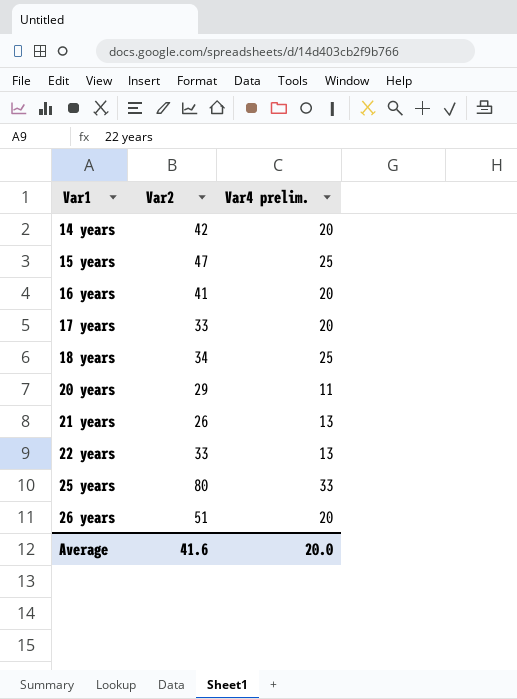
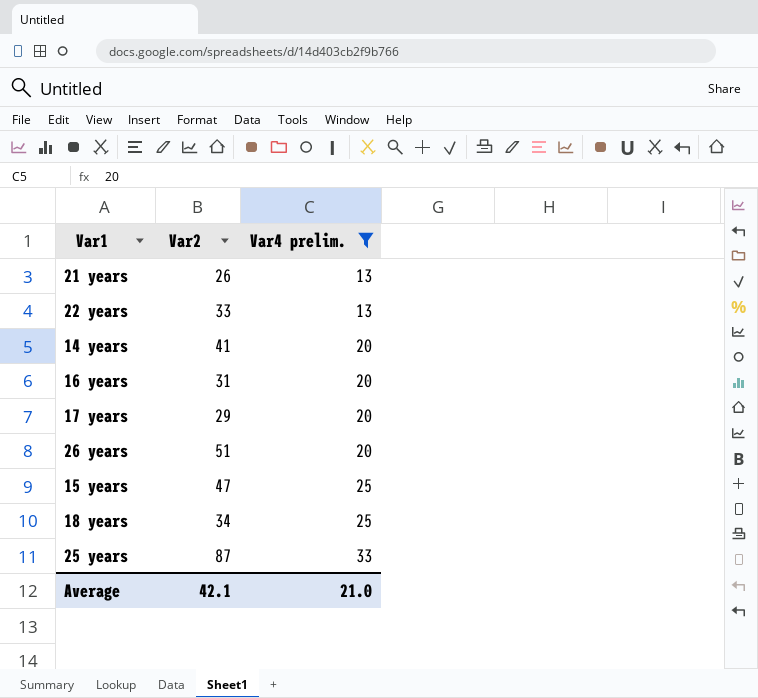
filter: none -> Var4 prelim. != 11
row order: Var1 ascending -> Var4 prelim. ascending
14 years | Var2: 42 -> 41
16 years | Var2: 41 -> 31
17 years | Var2: 33 -> 29
25 years | Var2: 80 -> 87
Average | Var2: 41.6 -> 42.1
Average | Var4 prelim.: 20.0 -> 21.0

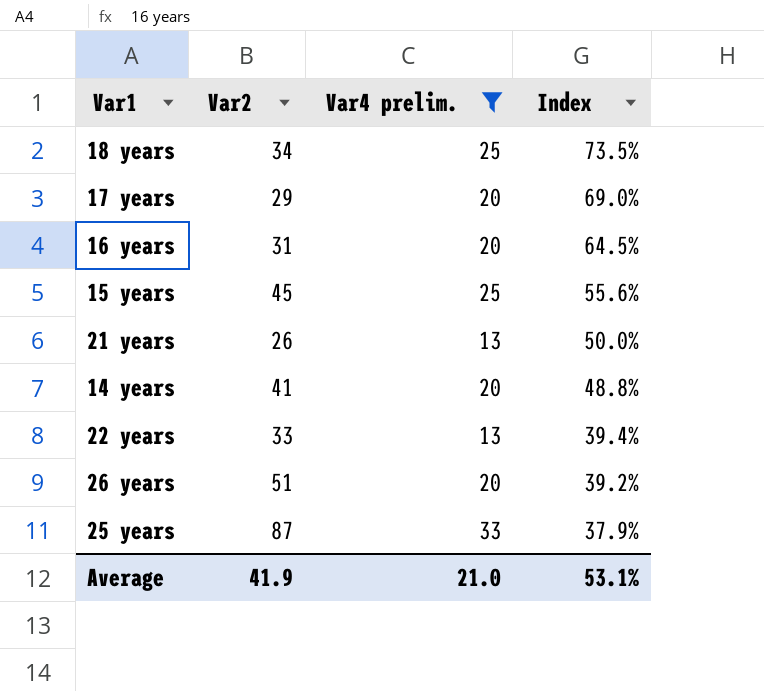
row order: Var4 prelim. ascending -> Index descending
column Index | formula: none -> [Var4 prelim.] / [Var2]
15 years | Var2: 47 -> 45
Average | Var2: 42.1 -> 41.9

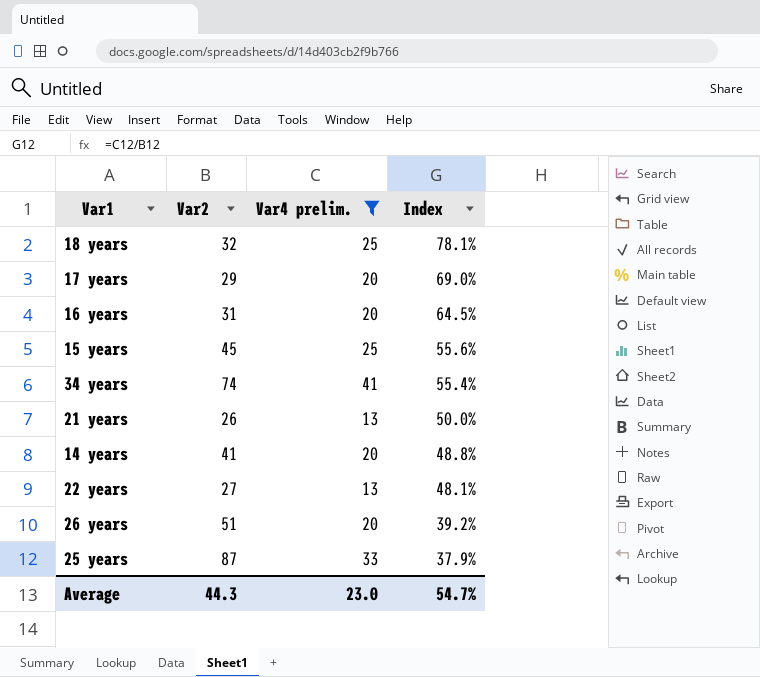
18 years | Var2: 34 -> 32
18 years | Index: 73.5% -> 78.1%
row 34 years: none -> 74 | 41 | 55.4%
22 years | Var2: 33 -> 27
22 years | Index: 39.4% -> 48.1%
Average | Var2: 41.9 -> 44.3
Average | Var4 prelim.: 21.0 -> 23.0
Average | Index: 53.1% -> 54.7%

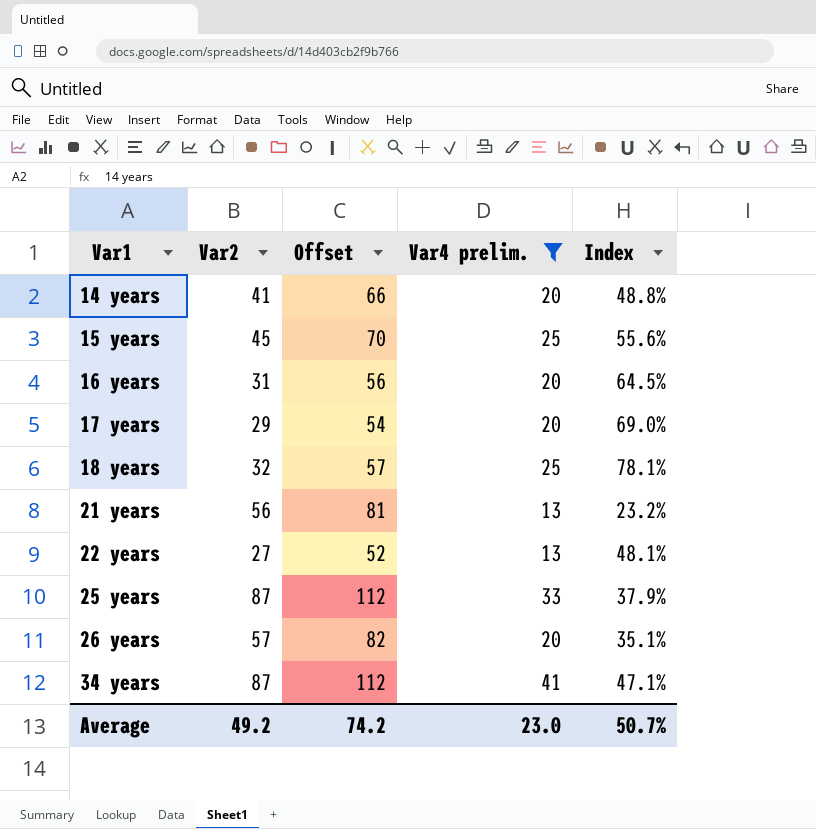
row order: Index descending -> Var1 ascending
column Offset | formula: none -> [Var2] + 25
21 years | Var2: 26 -> 56
21 years | Index: 50.0% -> 23.2%
26 years | Var2: 51 -> 57
26 years | Index: 39.2% -> 35.1%
34 years | Var2: 74 -> 87
34 years | Index: 55.4% -> 47.1%
Average | Var2: 44.3 -> 49.2
Average | Index: 54.7% -> 50.7%

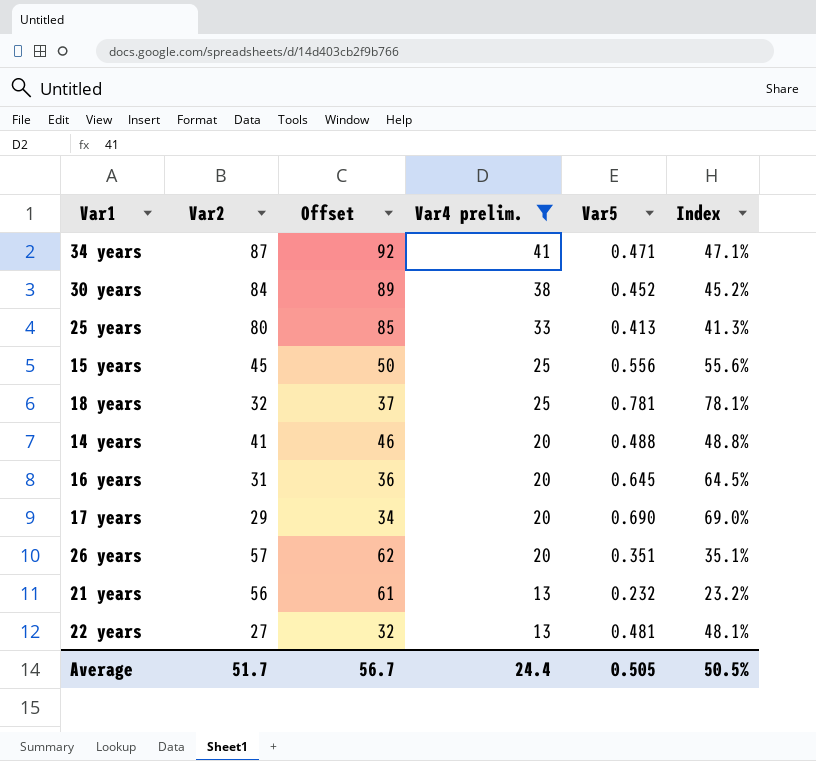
row order: Var1 ascending -> Var4 prelim. descending
column Offset | formula: [Var2] + 25 -> [Var2] + 5
column Var5 | formula: none -> [Var4 prelim.] / [Var2]
row 30 years: none -> 84 | 89 | 38 | 0.452 | 45.2%
25 years | Var2: 87 -> 80
25 years | Index: 37.9% -> 41.3%
Average | Var2: 49.2 -> 51.7
Average | Offset: 74.2 -> 56.7
Average | Var4 prelim.: 23.0 -> 24.4
Average | Index: 50.7% -> 50.5%

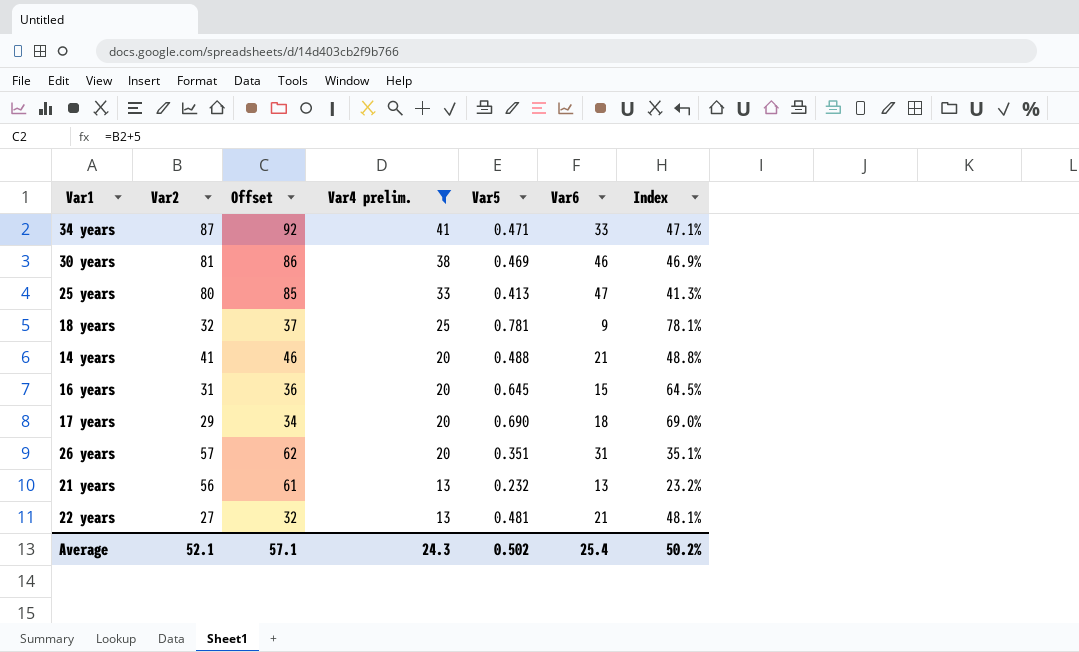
column Var6 | position: none -> 6
row 15 years: 45 | 50 | 25 | 0.556 | 55.6% -> none
30 years | Var2: 84 -> 81
30 years | Offset: 89 -> 86
30 years | Var5: 0.452 -> 0.469
30 years | Index: 45.2% -> 46.9%
Average | Var2: 51.7 -> 52.1
Average | Offset: 56.7 -> 57.1
Average | Var4 prelim.: 24.4 -> 24.3
Average | Var5: 0.505 -> 0.502
Average | Index: 50.5% -> 50.2%

